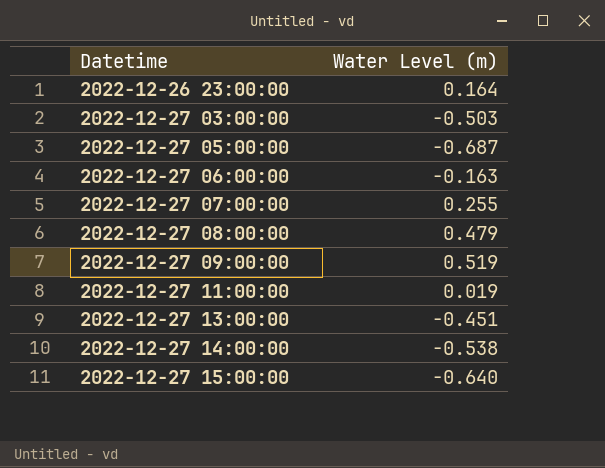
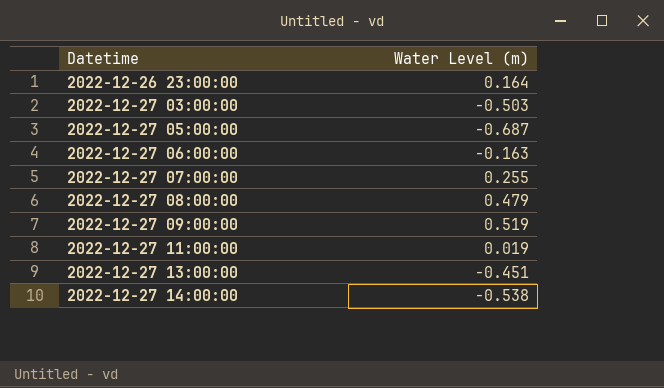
row 2022-12-27 15:00:00: -0.640 -> none

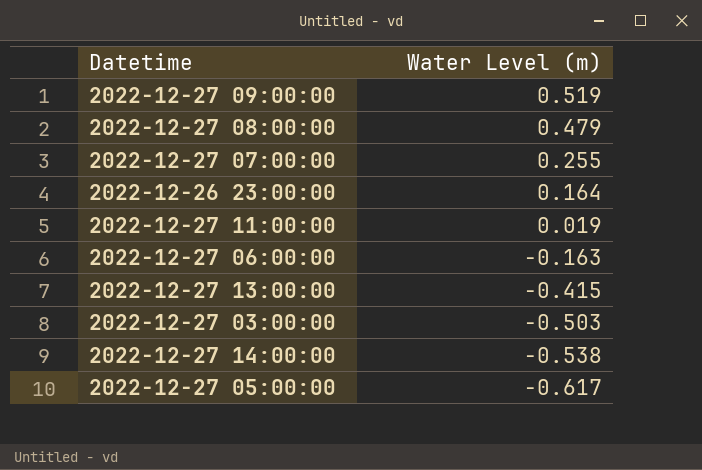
row order: Datetime ascending -> Water Level (m) descending
2022-12-27 13:00:00 | Water Level (m): -0.451 -> -0.415
2022-12-27 05:00:00 | Water Level (m): -0.687 -> -0.617

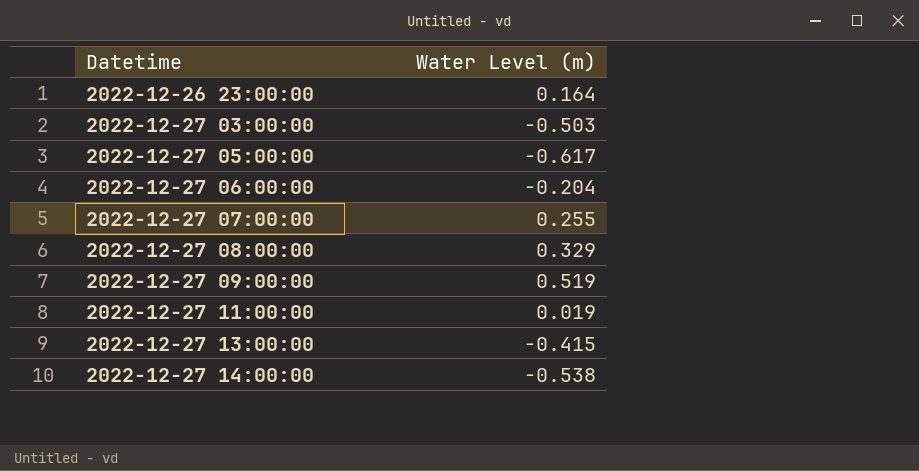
row order: Water Level (m) descending -> Datetime ascending
2022-12-27 06:00:00 | Water Level (m): -0.163 -> -0.204
2022-12-27 08:00:00 | Water Level (m): 0.479 -> 0.329

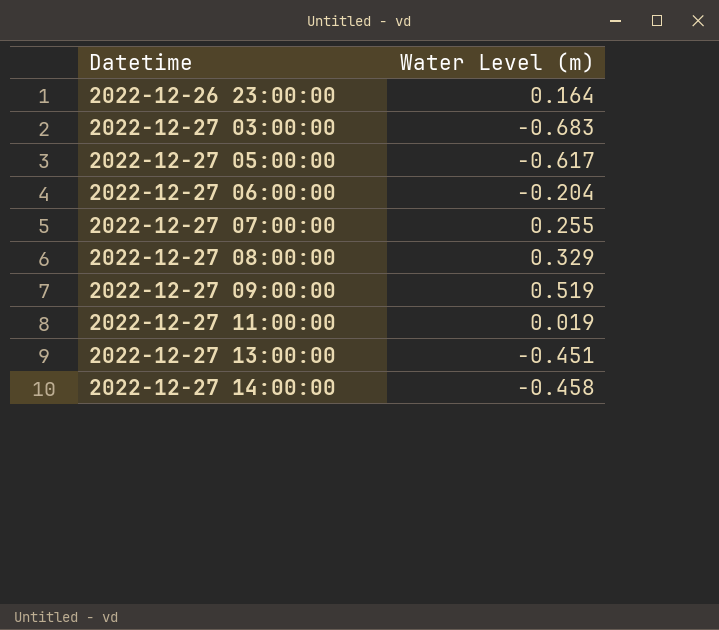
2022-12-27 03:00:00 | Water Level (m): -0.503 -> -0.683
2022-12-27 13:00:00 | Water Level (m): -0.415 -> -0.451
2022-12-27 14:00:00 | Water Level (m): -0.538 -> -0.458

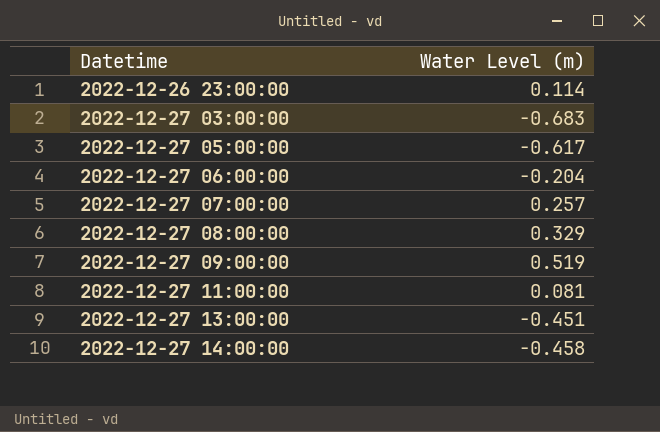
2022-12-26 23:00:00 | Water Level (m): 0.164 -> 0.114
2022-12-27 07:00:00 | Water Level (m): 0.255 -> 0.257
2022-12-27 11:00:00 | Water Level (m): 0.019 -> 0.081

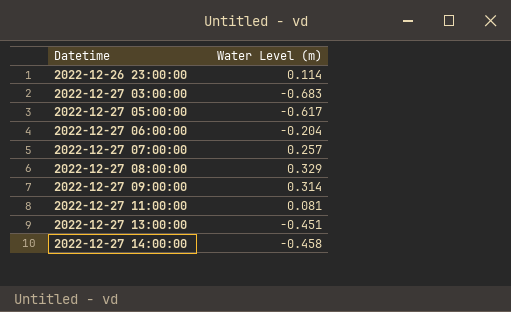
2022-12-27 09:00:00 | Water Level (m): 0.519 -> 0.314

